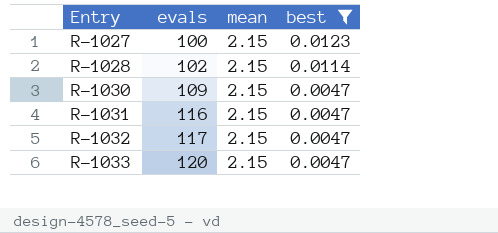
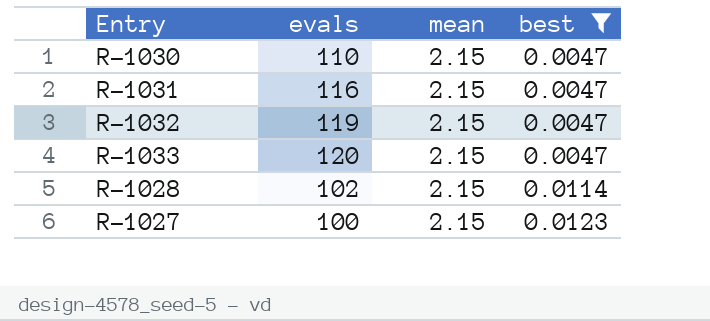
row order: Entry ascending -> best ascending
R-1030 | evals: 109 -> 110
R-1032 | evals: 117 -> 119

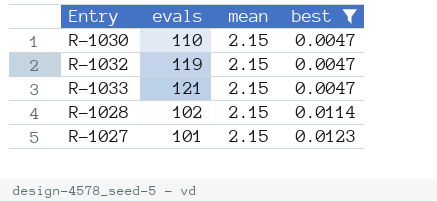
row R-1031: 116 | 2.15 | 0.0047 -> none
R-1033 | evals: 120 -> 121
R-1027 | evals: 100 -> 101

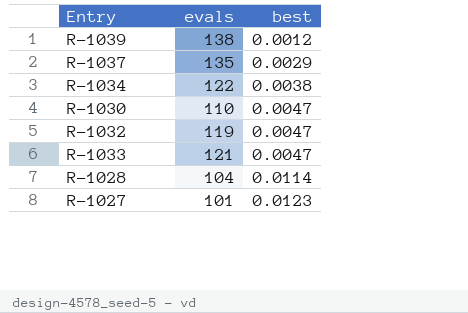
filter: best >= 0.0047 -> none
column mean | position: 3 -> none
R-1028 | evals: 102 -> 104

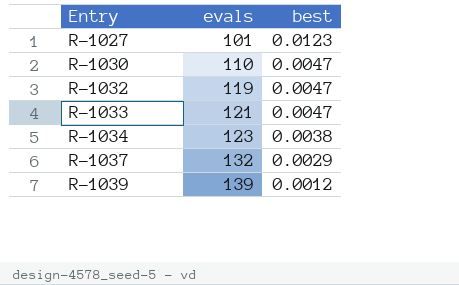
row order: best ascending -> Entry ascending
row R-1028: 104 | 0.0114 -> none
R-1034 | evals: 122 -> 123
R-1037 | evals: 135 -> 132
R-1039 | evals: 138 -> 139

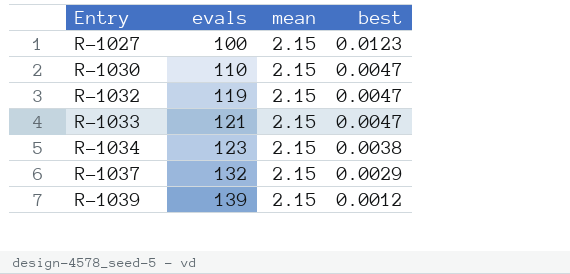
column mean | position: none -> 3
R-1027 | evals: 101 -> 100

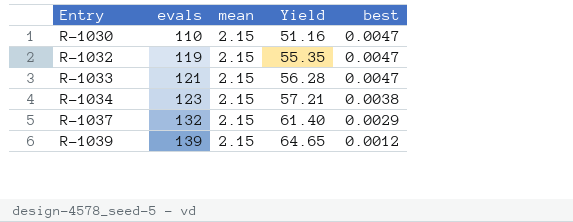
column Yield | formula: none -> [evals] / [mean]
row R-1027: 100 | 2.15 | 0.0123 -> none

